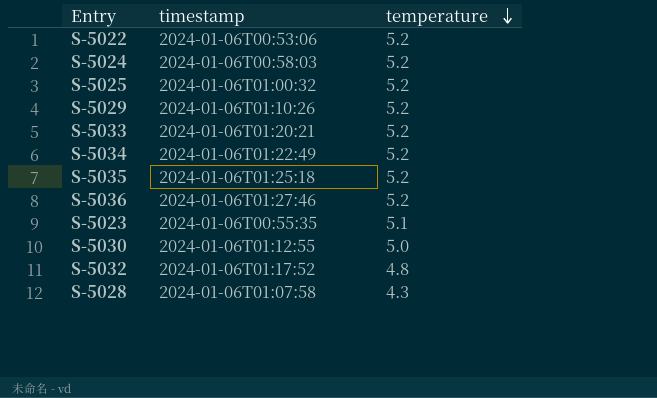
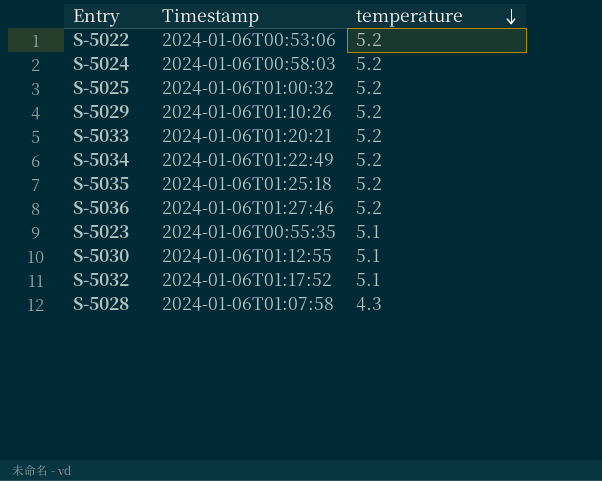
column name: timestamp -> Timestamp
S-5030 | temperature: 5.0 -> 5.1
S-5032 | temperature: 4.8 -> 5.1

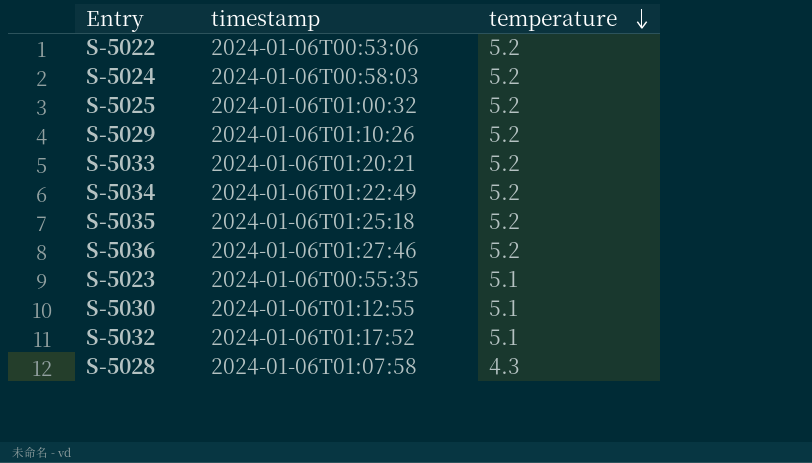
column name: Timestamp -> timestamp

